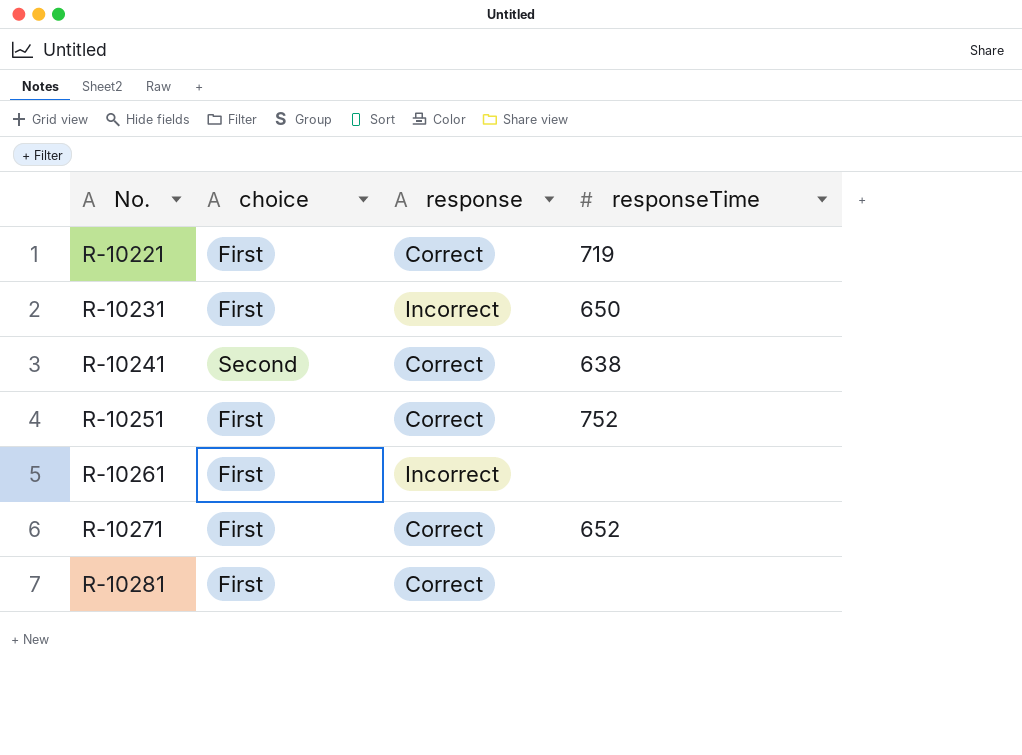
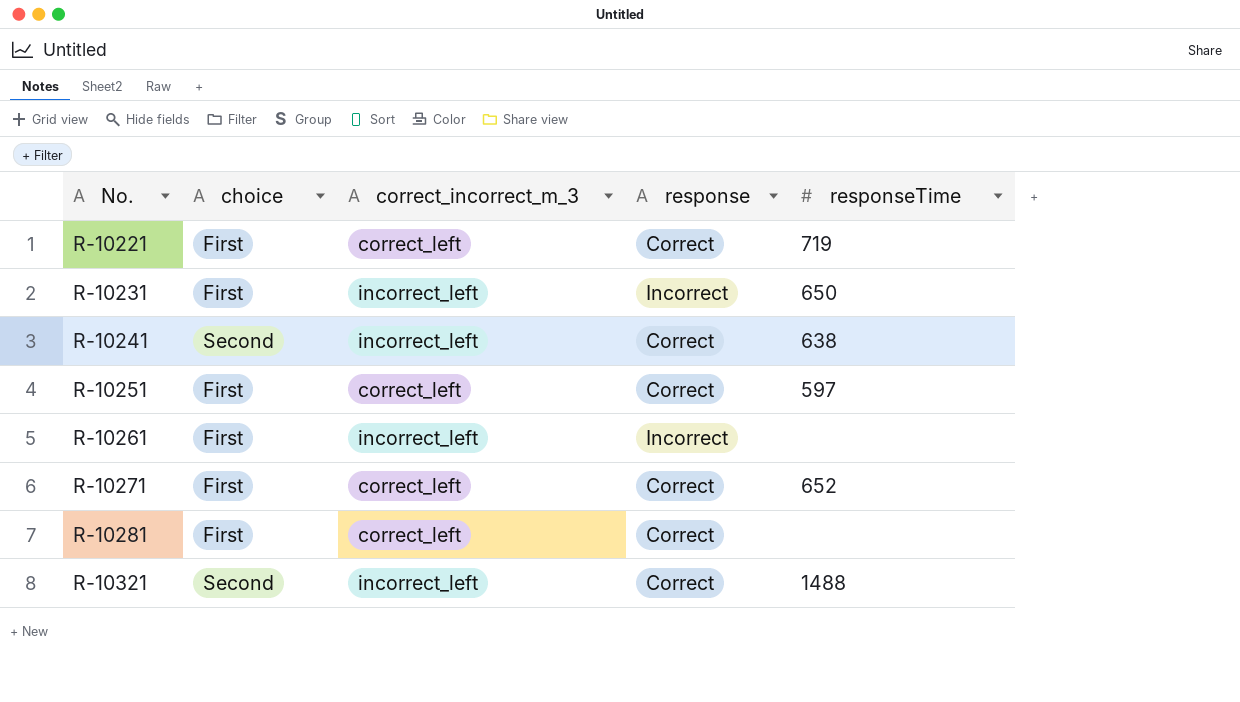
column correct_incorrect_m_3 | position: none -> 3
R-10251 | responseTime: 752 -> 597
row R-10321: none -> Second | incorrect_left | Correct | 1488

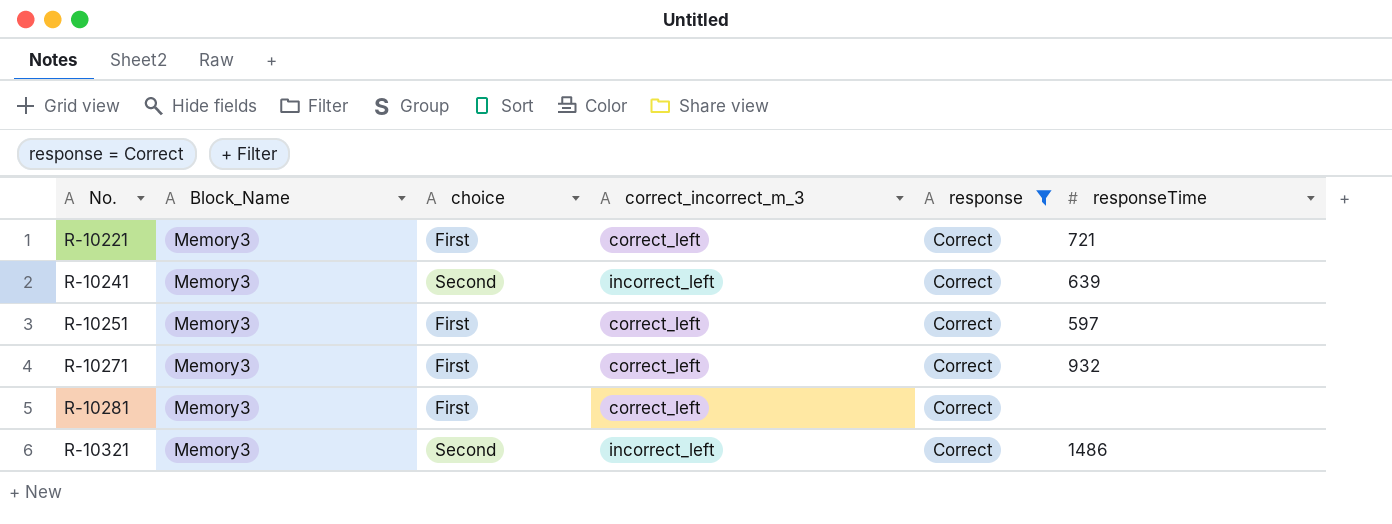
filter: none -> response = Correct
column Block_Name | position: none -> 2
R-10221 | responseTime: 719 -> 721
R-10241 | responseTime: 638 -> 639
R-10271 | responseTime: 652 -> 932
R-10321 | responseTime: 1488 -> 1486

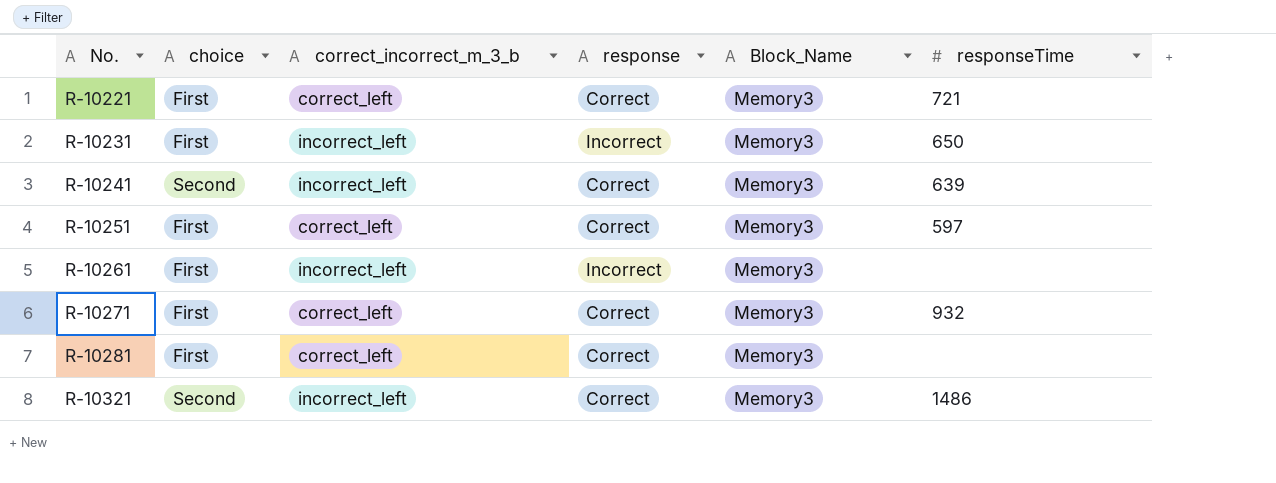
filter: response = Correct -> none
column name: correct_incorrect_m_3 -> correct_incorrect_m_3_b
column Block_Name | position: 2 -> 5

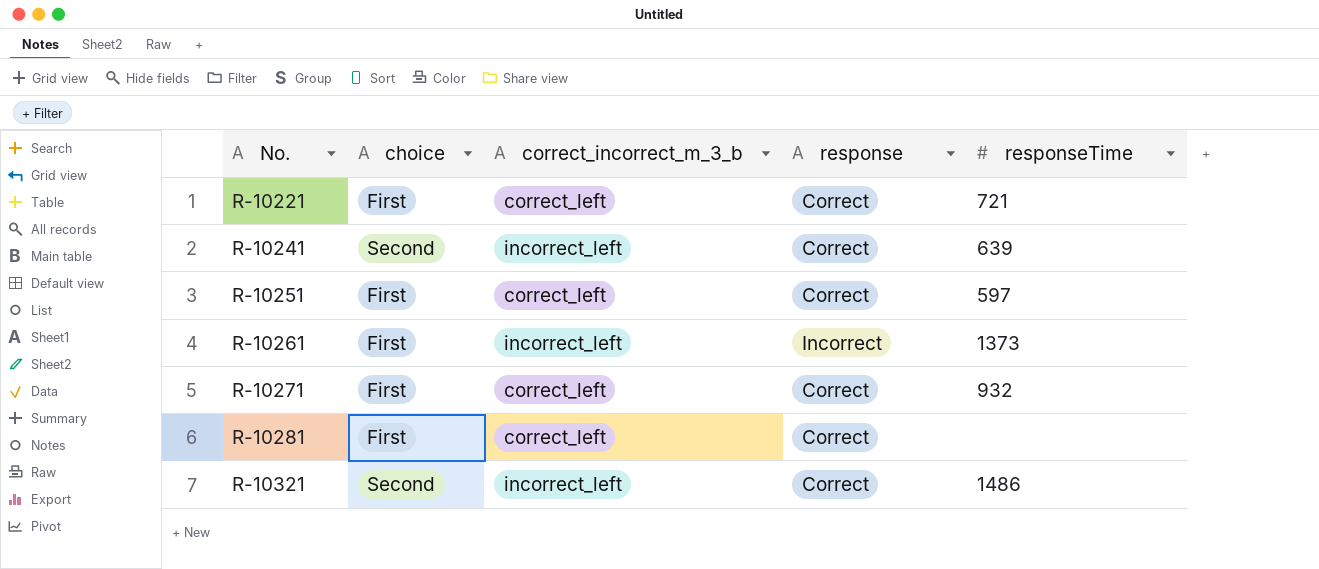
column Block_Name | position: 5 -> none
row R-10231: First | incorrect_left | Incorrect | Memory3 | 650 -> none
R-10261 | responseTime: none -> 1373

